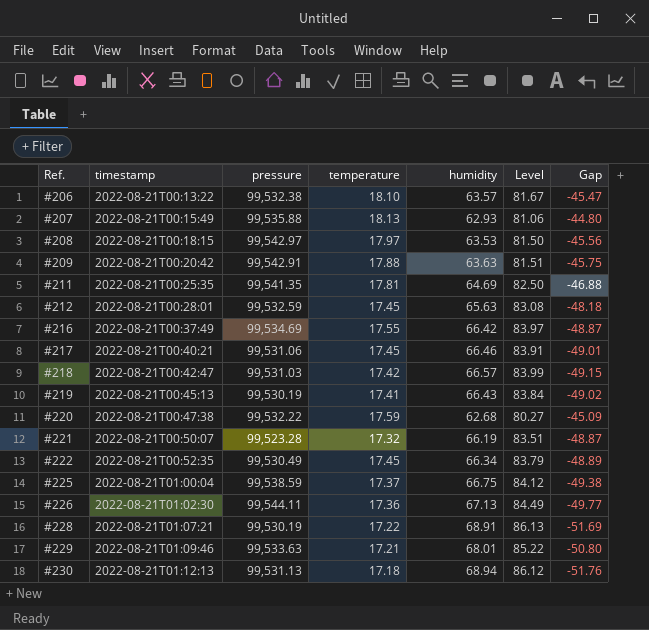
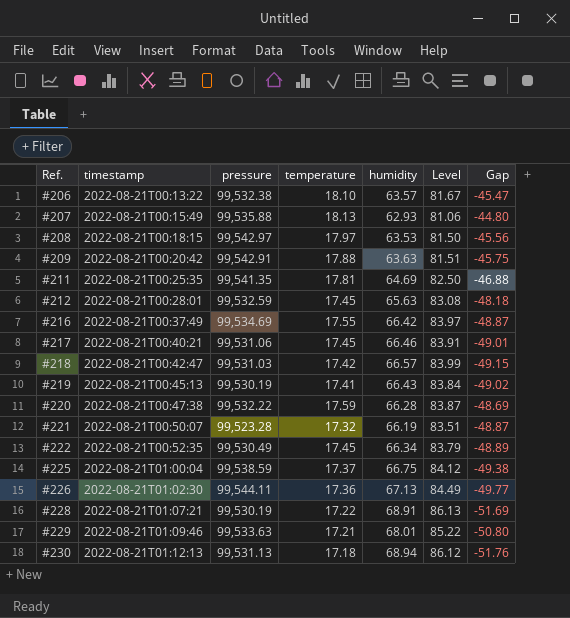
#220 | humidity: 62.68 -> 66.28
#220 | Level: 80.27 -> 83.87
#220 | Gap: -45.09 -> -48.69

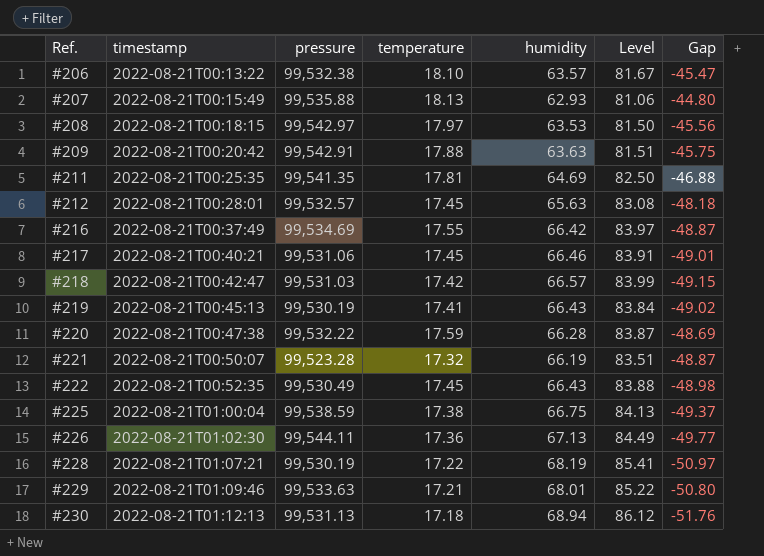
#212 | pressure: 99,532.59 -> 99,532.57
#222 | humidity: 66.34 -> 66.43
#222 | Level: 83.79 -> 83.88
#222 | Gap: -48.89 -> -48.98
#225 | temperature: 17.37 -> 17.38
#225 | Level: 84.12 -> 84.13
#225 | Gap: -49.38 -> -49.37
#228 | humidity: 68.91 -> 68.19
#228 | Level: 86.13 -> 85.41
#228 | Gap: -51.69 -> -50.97

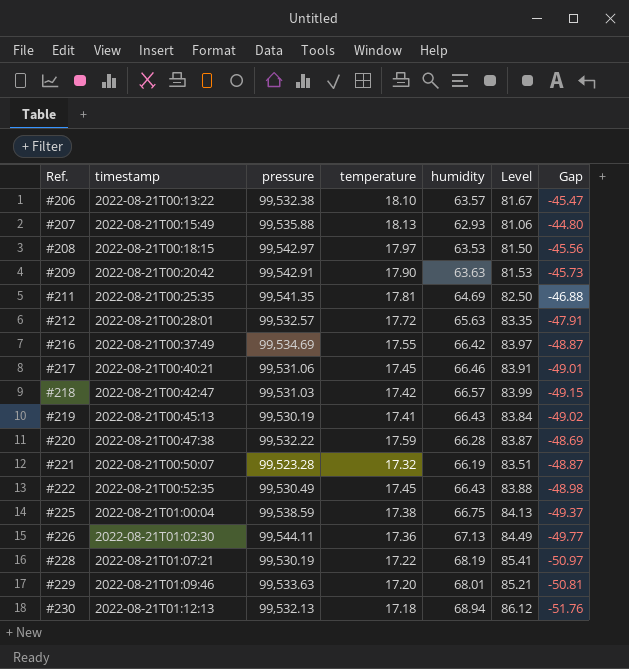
#209 | temperature: 17.88 -> 17.90
#209 | Level: 81.51 -> 81.53
#209 | Gap: -45.75 -> -45.73
#212 | temperature: 17.45 -> 17.72
#212 | Level: 83.08 -> 83.35
#212 | Gap: -48.18 -> -47.91
#229 | temperature: 17.21 -> 17.20
#229 | Level: 85.22 -> 85.21
#229 | Gap: -50.80 -> -50.81
#230 | pressure: 99,531.13 -> 99,532.13

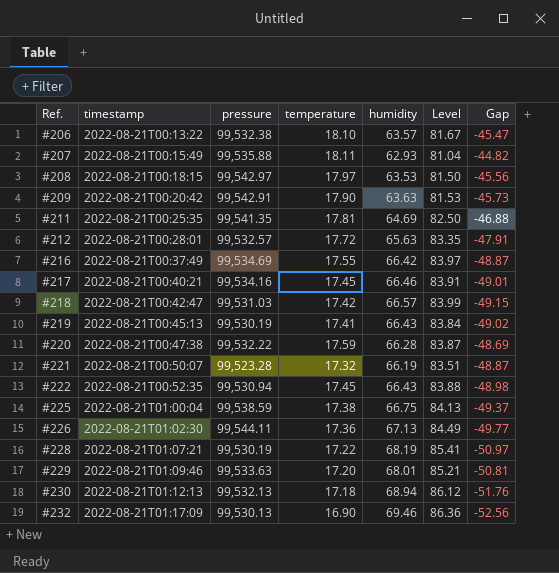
#207 | temperature: 18.13 -> 18.11
#207 | Level: 81.06 -> 81.04
#207 | Gap: -44.80 -> -44.82
#217 | pressure: 99,531.06 -> 99,534.16
#222 | pressure: 99,530.49 -> 99,530.94
row #232: none -> 2022-08-21T01:17:09 | 99,530.13 | 16.90 | 69.46 | 86.36 | -52.56

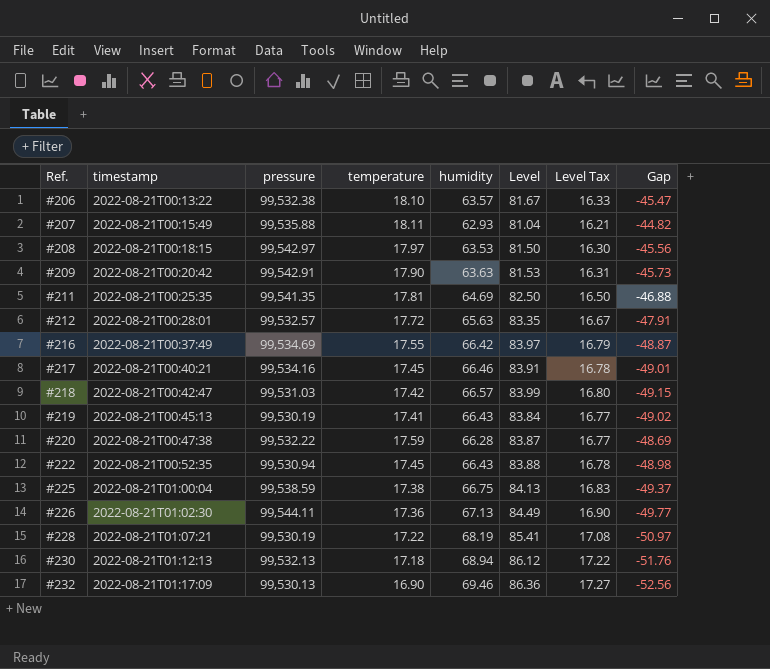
column Level Tax | formula: none -> [Level] * 0.2
row #221: 2022-08-21T00:50:07 | 99,523.28 | 17.32 | 66.19 | 83.51 | -48.87 -> none
row #229: 2022-08-21T01:09:46 | 99,533.63 | 17.20 | 68.01 | 85.21 | -50.81 -> none

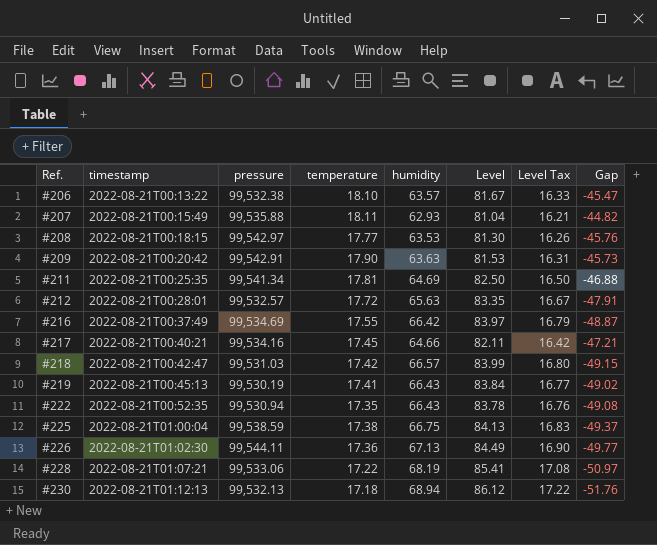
row #220: 2022-08-21T00:47:38 | 99,532.22 | 17.59 | 66.28 | 83.87 | 16.77 | -48.69 -> none
row #232: 2022-08-21T01:17:09 | 99,530.13 | 16.90 | 69.46 | 86.36 | 17.27 | -52.56 -> none
#208 | temperature: 17.97 -> 17.77
#208 | Level: 81.50 -> 81.30
#208 | Level Tax: 16.30 -> 16.26
#208 | Gap: -45.56 -> -45.76
#211 | pressure: 99,541.35 -> 99,541.34
#217 | humidity: 66.46 -> 64.66
#217 | Level: 83.91 -> 82.11
#217 | Level Tax: 16.78 -> 16.42
#217 | Gap: -49.01 -> -47.21
#222 | temperature: 17.45 -> 17.35
#222 | Level: 83.88 -> 83.78
#222 | Level Tax: 16.78 -> 16.76
#222 | Gap: -48.98 -> -49.08
#228 | pressure: 99,530.19 -> 99,533.06

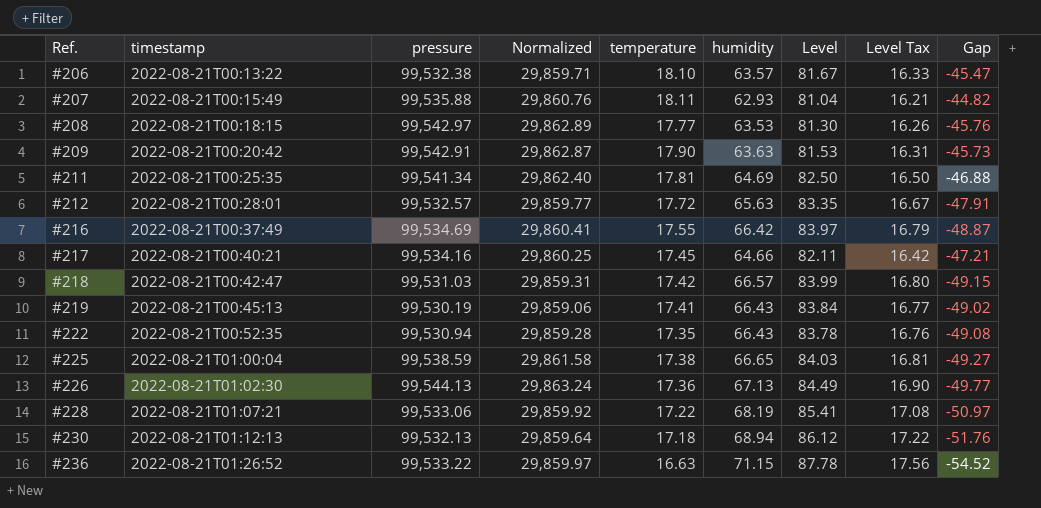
column Normalized | formula: none -> [pressure] * 0.3
#225 | humidity: 66.75 -> 66.65
#225 | Level: 84.13 -> 84.03
#225 | Level Tax: 16.83 -> 16.81
#225 | Gap: -49.37 -> -49.27
#226 | pressure: 99,544.11 -> 99,544.13
row #236: none -> 2022-08-21T01:26:52 | 99,533.22 | 29,859.97 | 16.63 | 71.15 | 87.78 | 17.56 | -54.52

